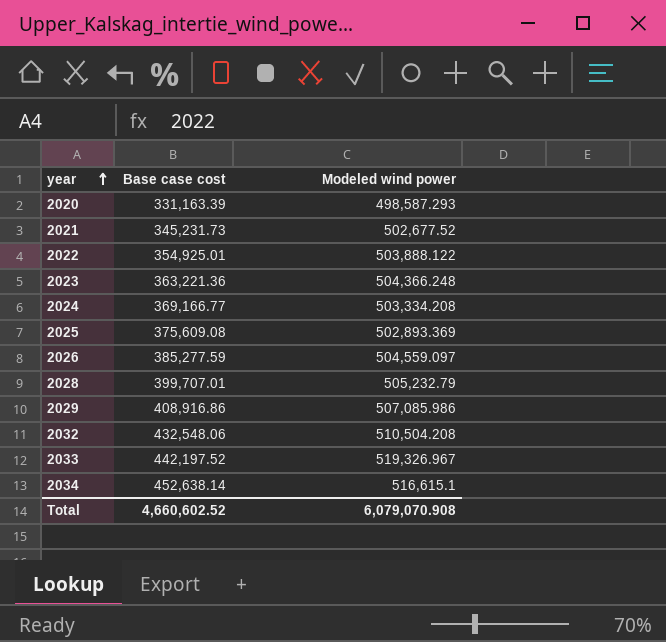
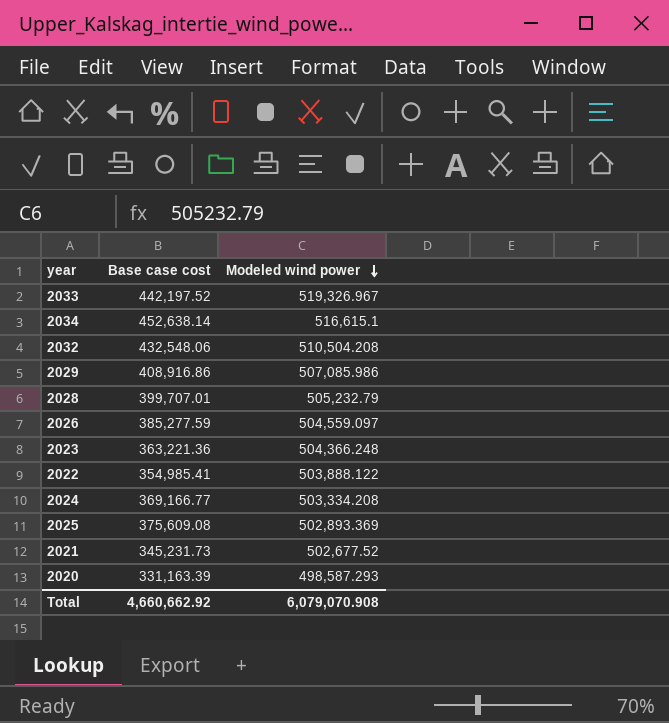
row order: year ascending -> Modeled wind power descending
2022 | Base case cost: 354,925.01 -> 354,985.41
Total | Base case cost: 4,660,602.52 -> 4,660,662.92

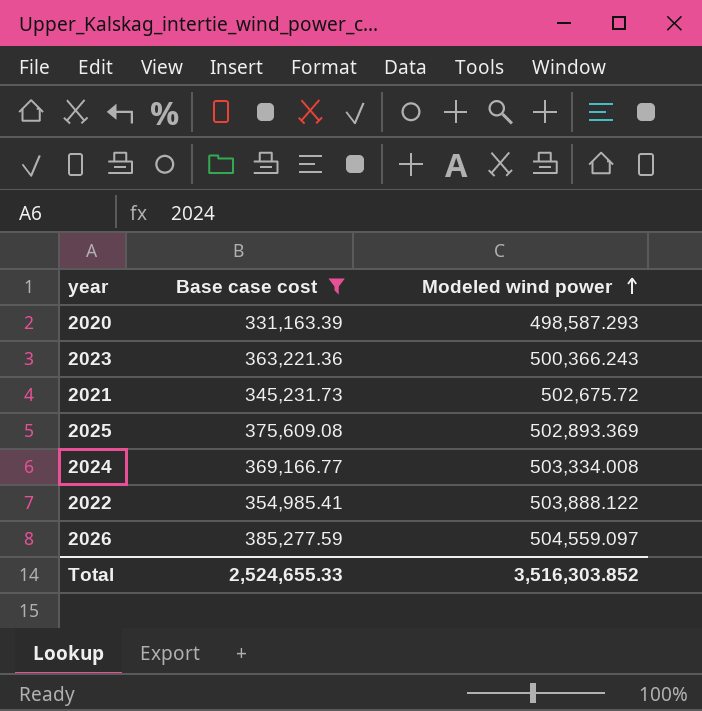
filter: none -> Base case cost <= 385,277.59
row order: Modeled wind power descending -> Modeled wind power ascending
2023 | Modeled wind power: 504,366.248 -> 500,366.243
2021 | Modeled wind power: 502,677.52 -> 502,675.72
2024 | Modeled wind power: 503,334.208 -> 503,334.008
Total | Base case cost: 4,660,662.92 -> 2,524,655.33
Total | Modeled wind power: 6,079,070.908 -> 3,516,303.852

